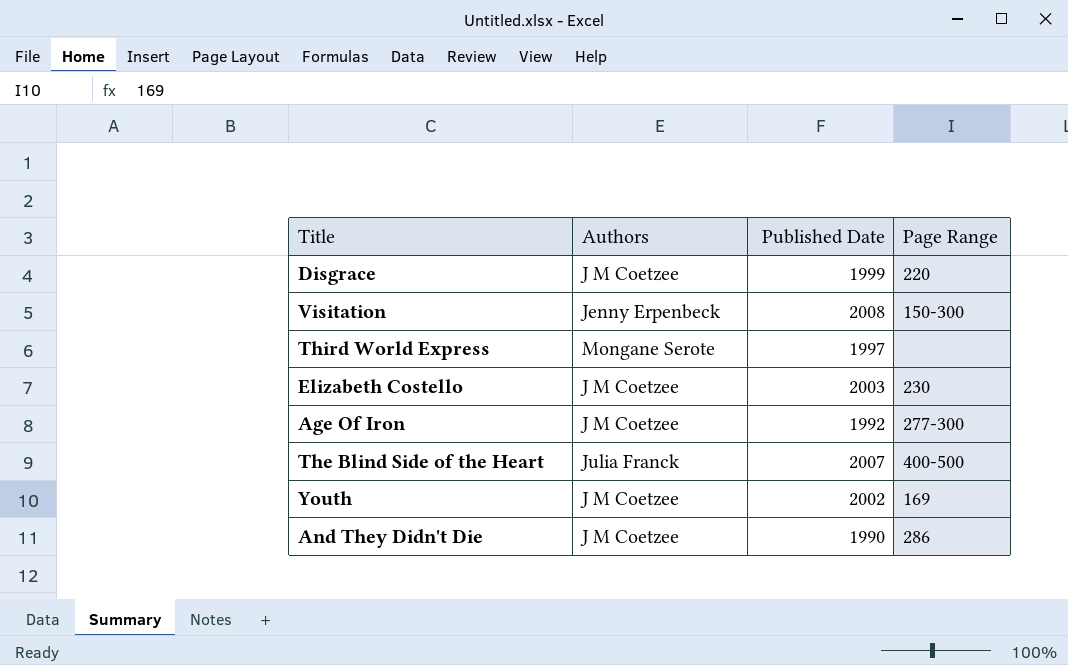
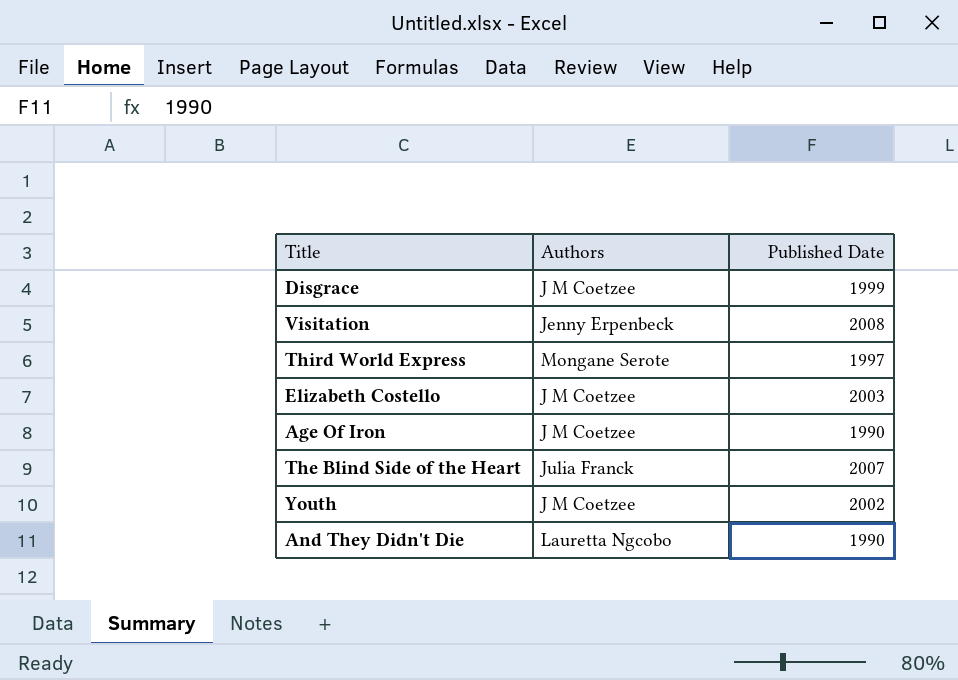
column Page Range | position: 4 -> none
Age Of Iron | Published Date: 1992 -> 1990
And They Didn't Die | Authors: J M Coetzee -> Lauretta Ngcobo

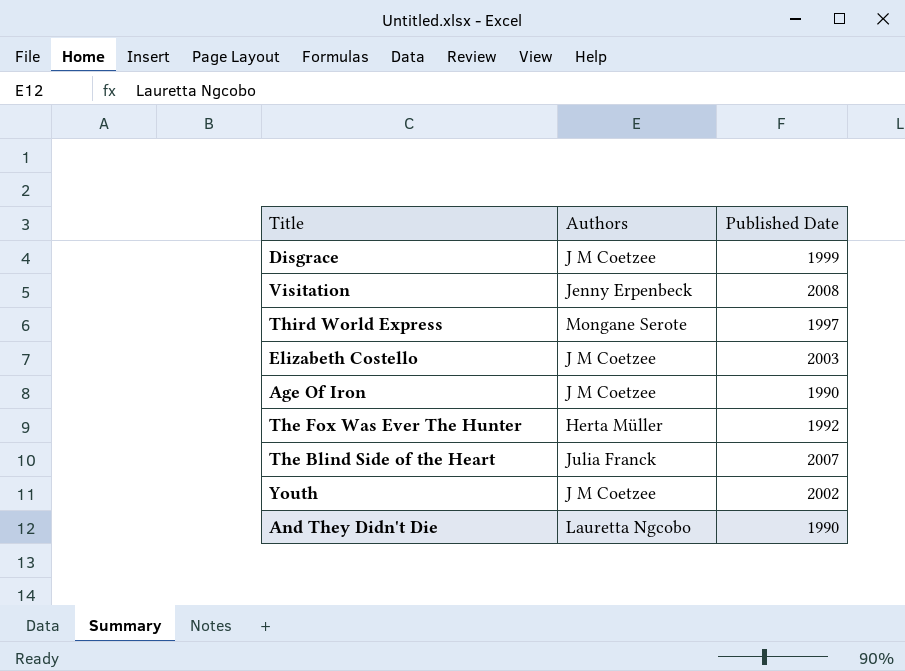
row The Fox Was Ever The Hunter: none -> Herta Müller | 1992

